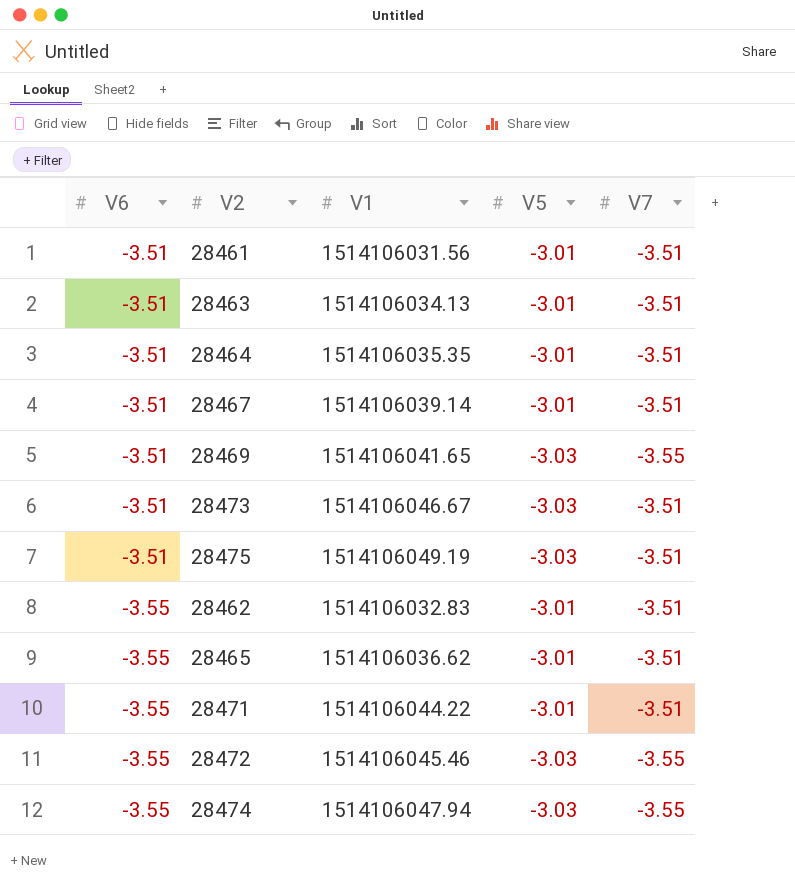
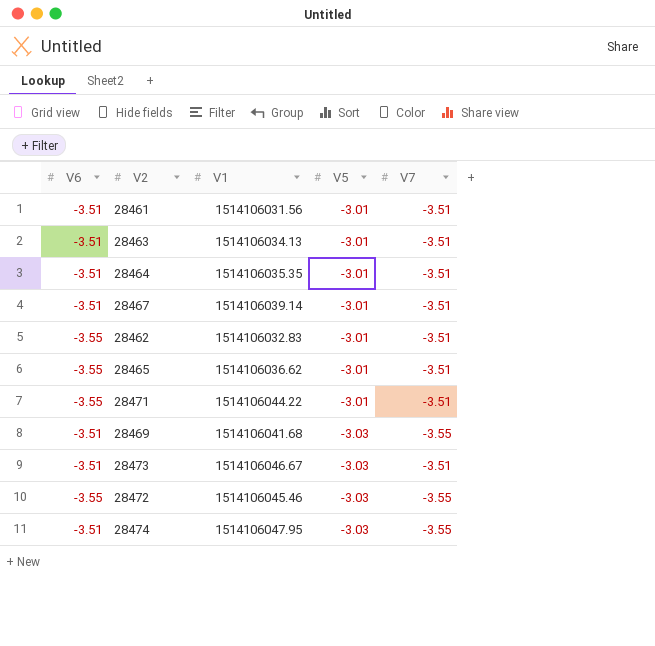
row order: V6 descending -> V5 descending
row 28475: -3.51 | 1514106049.19 | -3.03 | -3.51 -> none
28469 | V1: 1514106041.65 -> 1514106041.68
28474 | V6: -3.55 -> -3.51
28474 | V1: 1514106047.94 -> 1514106047.95

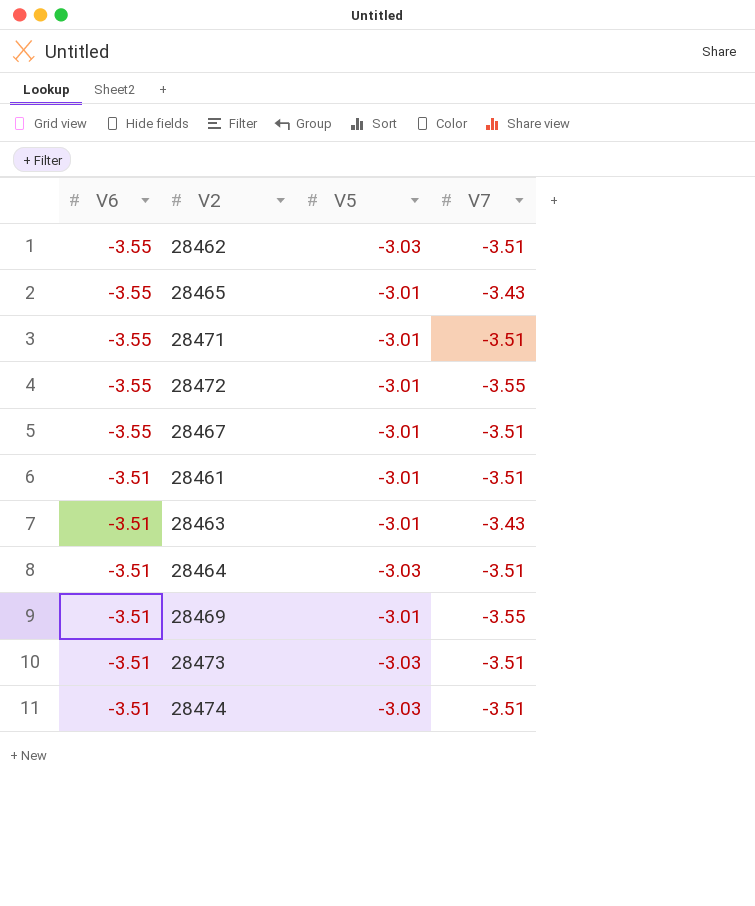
row order: V5 descending -> V6 ascending
column V1 | position: 3 -> none
28462 | V5: -3.01 -> -3.03
28465 | V7: -3.51 -> -3.43
28472 | V5: -3.03 -> -3.01
28467 | V6: -3.51 -> -3.55
28463 | V7: -3.51 -> -3.43
28464 | V5: -3.01 -> -3.03
28469 | V5: -3.03 -> -3.01
28474 | V7: -3.55 -> -3.51

